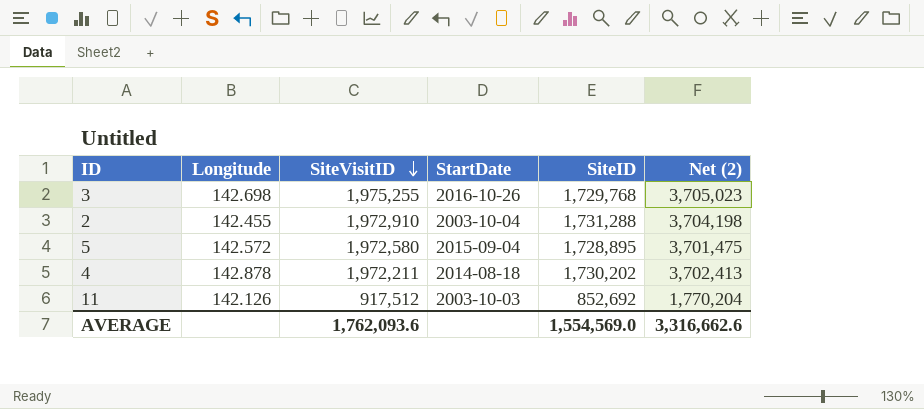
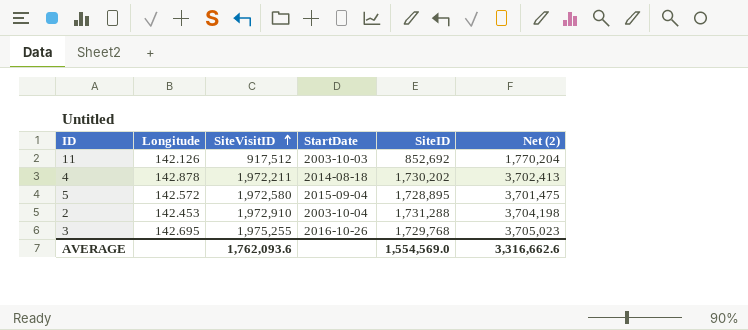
row order: SiteVisitID descending -> SiteVisitID ascending
2 | Longitude: 142.455 -> 142.453
3 | Longitude: 142.698 -> 142.695

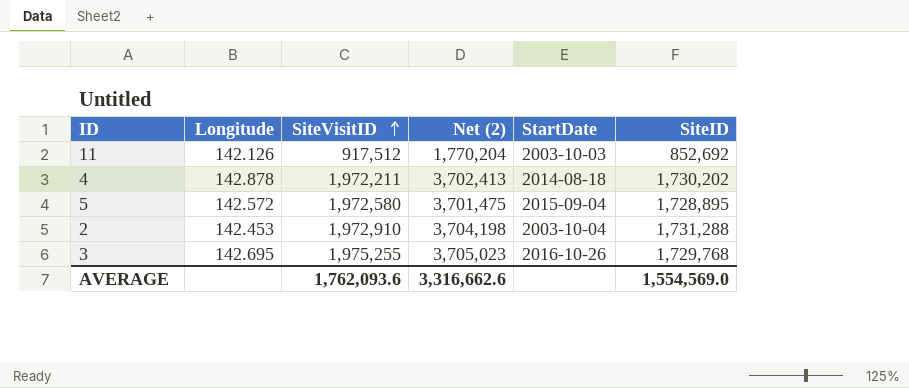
column Net (2) | position: 6 -> 4

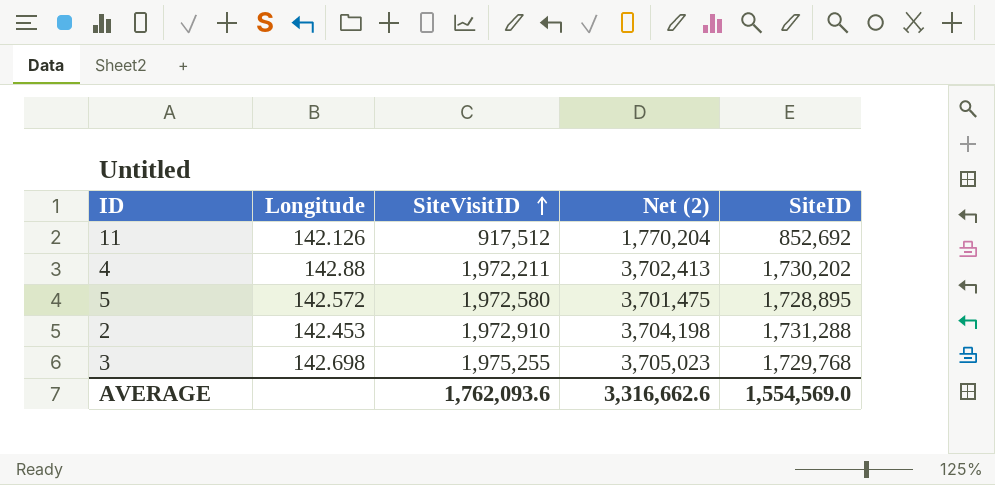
column StartDate | position: 5 -> none
4 | Longitude: 142.878 -> 142.88
3 | Longitude: 142.695 -> 142.698

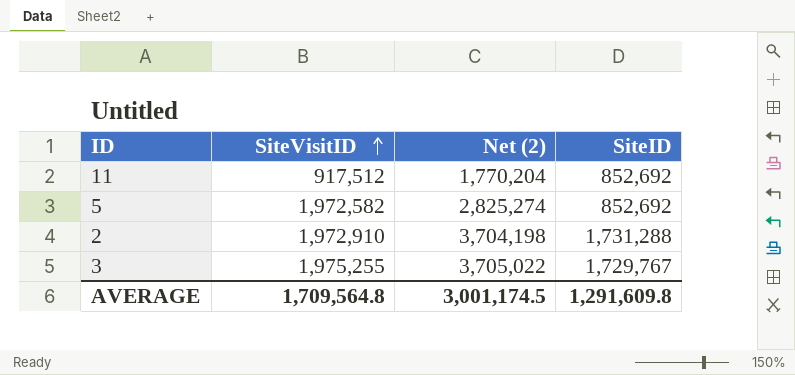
column Longitude | position: 2 -> none
row 4: 142.88 | 1,972,211 | 3,702,413 | 1,730,202 -> none
5 | SiteVisitID: 1,972,580 -> 1,972,582
5 | Net (2): 3,701,475 -> 2,825,274
5 | SiteID: 1,728,895 -> 852,692
3 | Net (2): 3,705,023 -> 3,705,022
3 | SiteID: 1,729,768 -> 1,729,767
AVERAGE | SiteVisitID: 1,762,093.6 -> 1,709,564.8
AVERAGE | Net (2): 3,316,662.6 -> 3,001,174.5
AVERAGE | SiteID: 1,554,569.0 -> 1,291,609.8

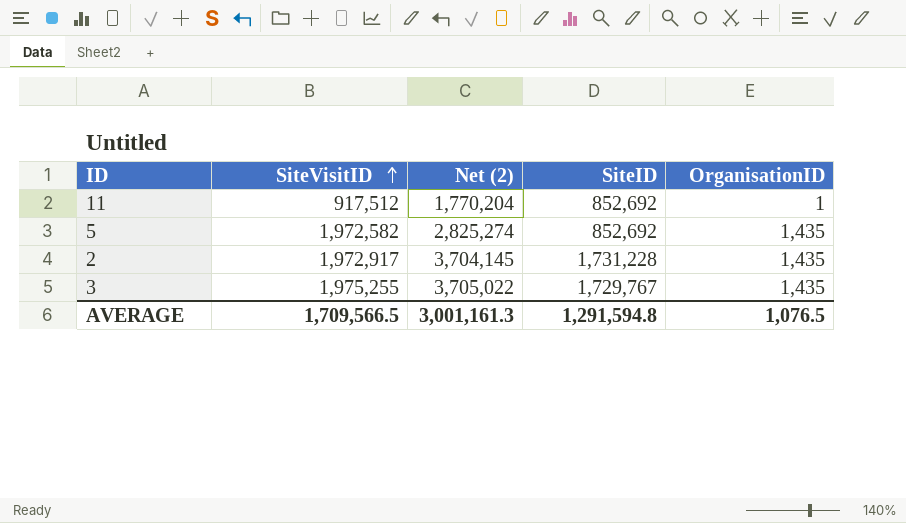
column OrganisationID | position: none -> 5
2 | SiteVisitID: 1,972,910 -> 1,972,917
2 | Net (2): 3,704,198 -> 3,704,145
2 | SiteID: 1,731,288 -> 1,731,228
AVERAGE | SiteVisitID: 1,709,564.8 -> 1,709,566.5
AVERAGE | Net (2): 3,001,174.5 -> 3,001,161.3
AVERAGE | SiteID: 1,291,609.8 -> 1,291,594.8

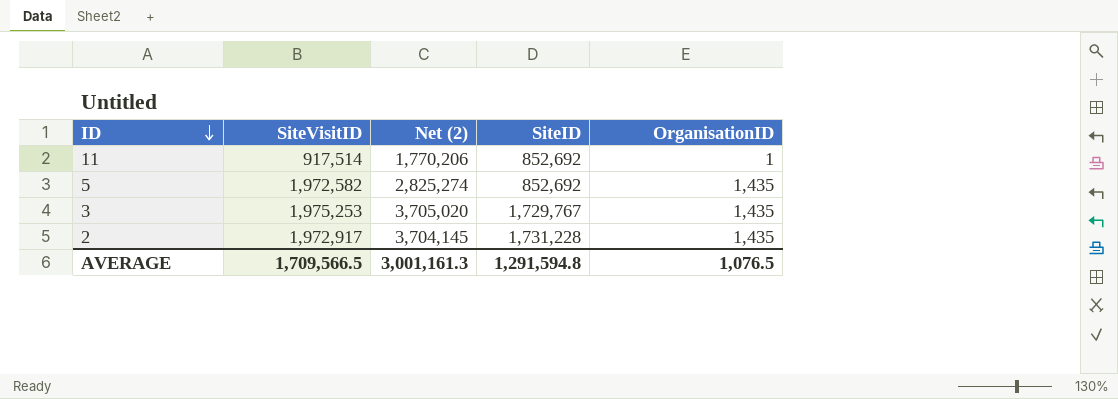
row order: SiteVisitID ascending -> ID descending
11 | SiteVisitID: 917,512 -> 917,514
11 | Net (2): 1,770,204 -> 1,770,206
3 | SiteVisitID: 1,975,255 -> 1,975,253
3 | Net (2): 3,705,022 -> 3,705,020

